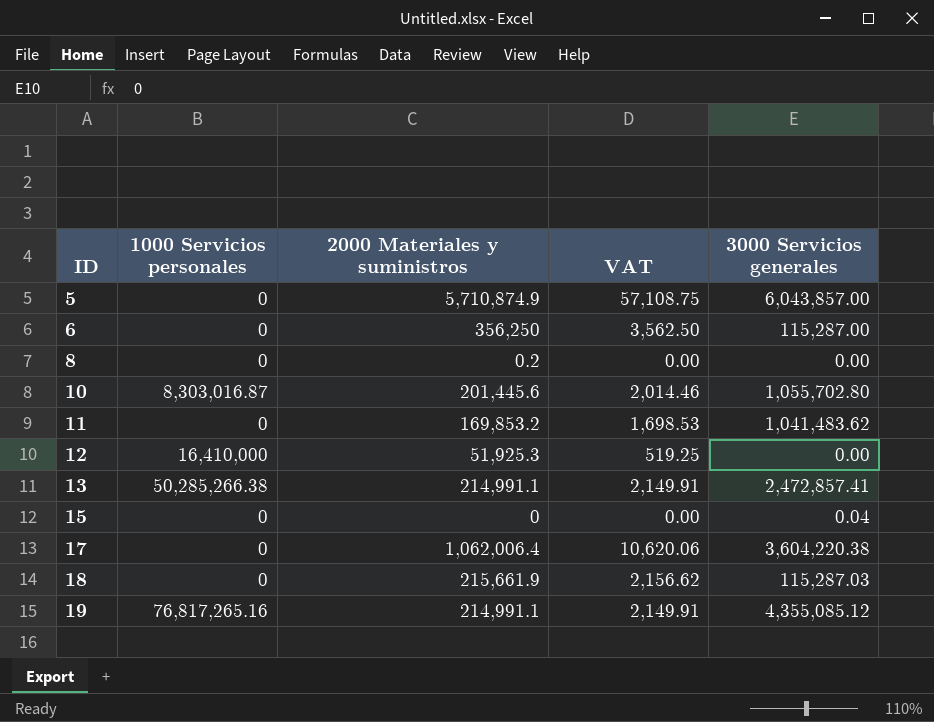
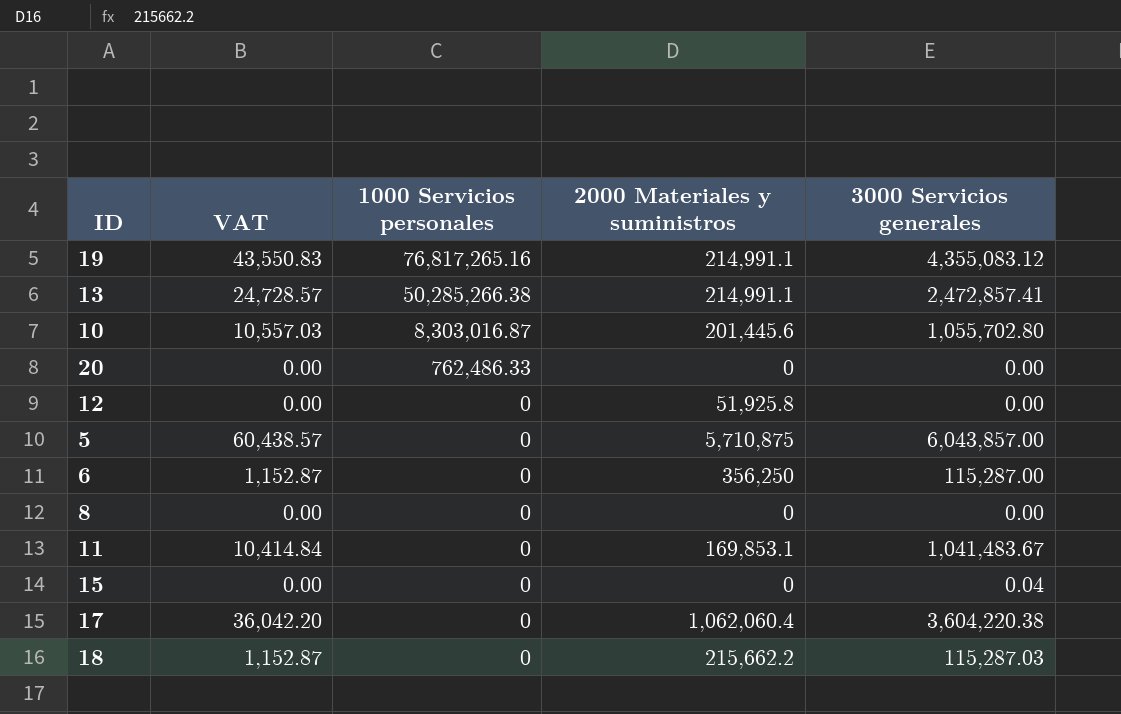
row order: ID ascending -> 1000 Servicios personales descending
column VAT | formula: [2000 Materiales y suministros] * 0.01 -> [3000 Servicios generales] * 0.01
column VAT | position: 4 -> 2
19 | 3000 Servicios generales: 4,355,085.12 -> 4,355,083.12
row 20: none -> 0.00 | 762,486.33 | 0 | 0.00
12 | 1000 Servicios personales: 16,410,000 -> 0
12 | 2000 Materiales y suministros: 51,925.3 -> 51,925.8
5 | 2000 Materiales y suministros: 5,710,874.9 -> 5,710,875
8 | 2000 Materiales y suministros: 0.2 -> 0
11 | 2000 Materiales y suministros: 169,853.2 -> 169,853.1
11 | 3000 Servicios generales: 1,041,483.62 -> 1,041,483.67
17 | 2000 Materiales y suministros: 1,062,006.4 -> 1,062,060.4
18 | 2000 Materiales y suministros: 215,661.9 -> 215,662.2

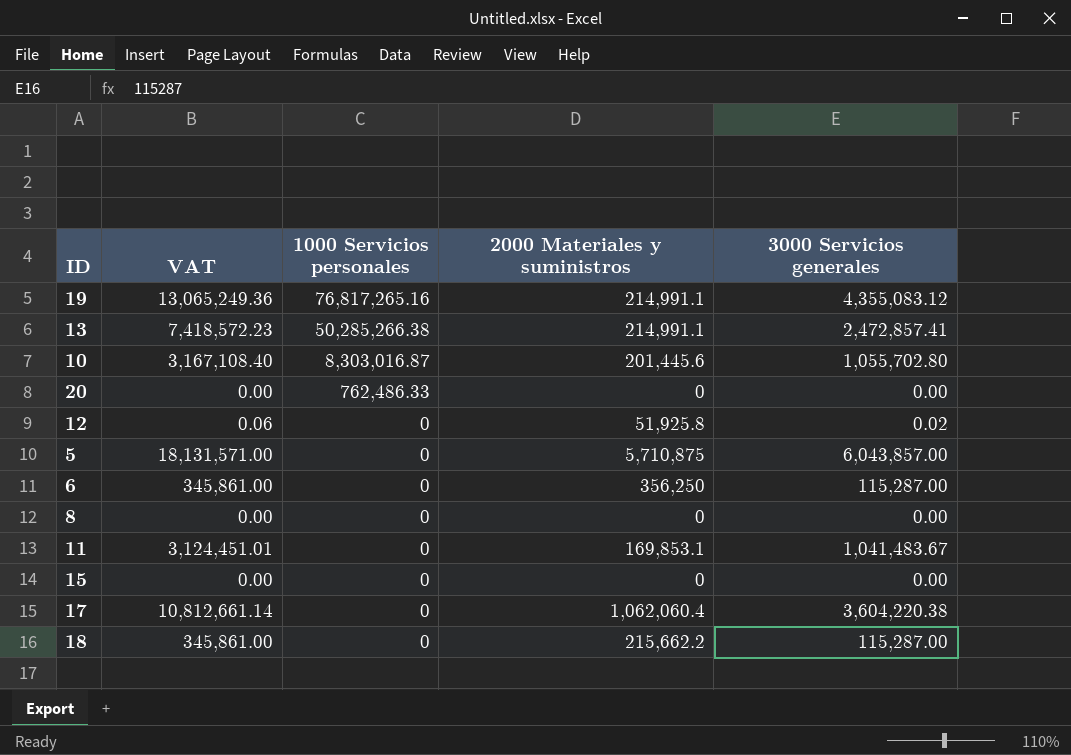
column VAT | formula: [3000 Servicios generales] * 0.01 -> [3000 Servicios generales] * 3
12 | 3000 Servicios generales: 0.00 -> 0.02
15 | 3000 Servicios generales: 0.04 -> 0.00
18 | 3000 Servicios generales: 115,287.03 -> 115,287.00

